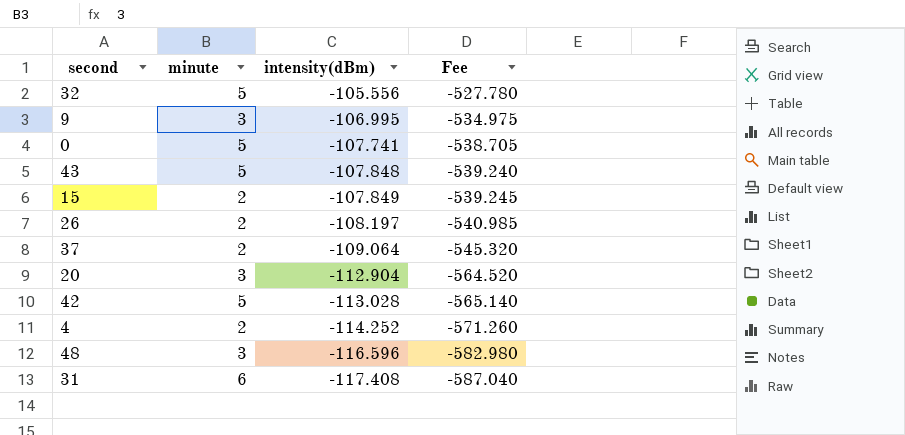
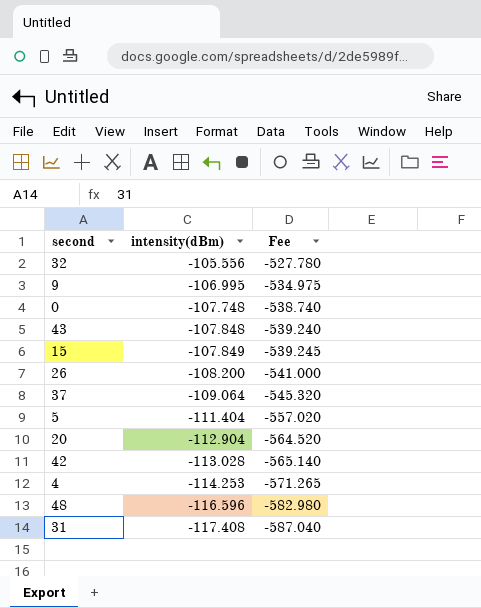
column minute | position: 2 -> none
0 | intensity(dBm): -107.741 -> -107.748
0 | Fee: -538.705 -> -538.740
26 | intensity(dBm): -108.197 -> -108.200
26 | Fee: -540.985 -> -541.000
row 5: none -> -111.404 | -557.020
4 | intensity(dBm): -114.252 -> -114.253
4 | Fee: -571.260 -> -571.265

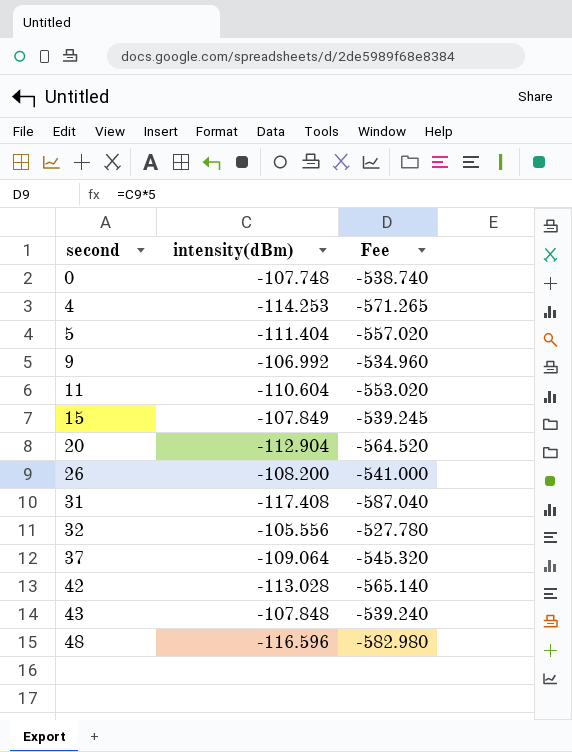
row order: intensity(dBm) descending -> second ascending
9 | intensity(dBm): -106.995 -> -106.992
9 | Fee: -534.975 -> -534.960
row 11: none -> -110.604 | -553.020

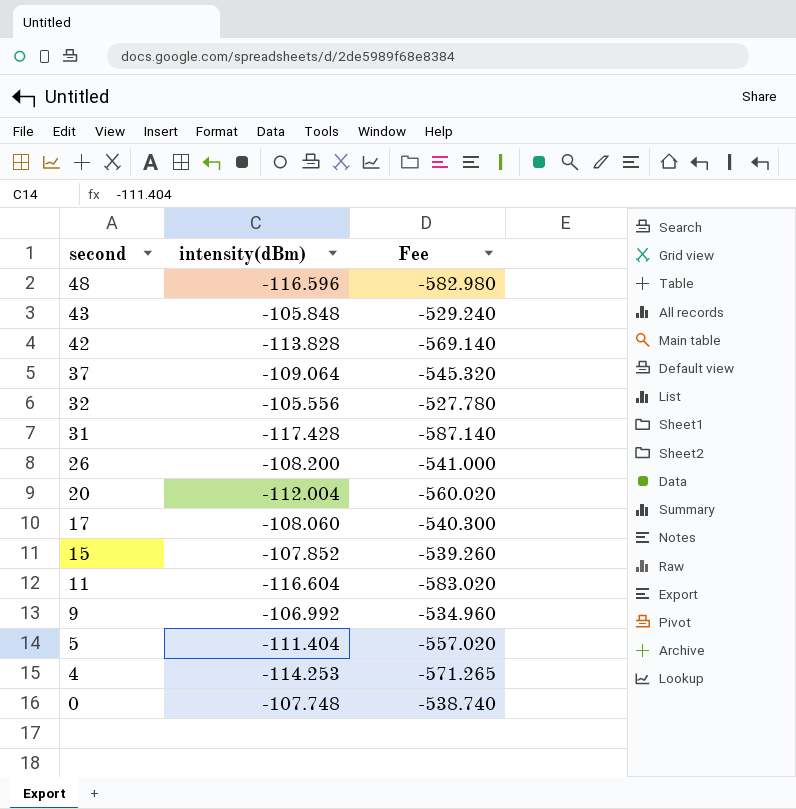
row order: second ascending -> second descending
43 | intensity(dBm): -107.848 -> -105.848
43 | Fee: -539.240 -> -529.240
42 | intensity(dBm): -113.028 -> -113.828
42 | Fee: -565.140 -> -569.140
31 | intensity(dBm): -117.408 -> -117.428
31 | Fee: -587.040 -> -587.140
20 | intensity(dBm): -112.904 -> -112.004
20 | Fee: -564.520 -> -560.020
row 17: none -> -108.060 | -540.300
15 | intensity(dBm): -107.849 -> -107.852
15 | Fee: -539.245 -> -539.260
11 | intensity(dBm): -110.604 -> -116.604
11 | Fee: -553.020 -> -583.020

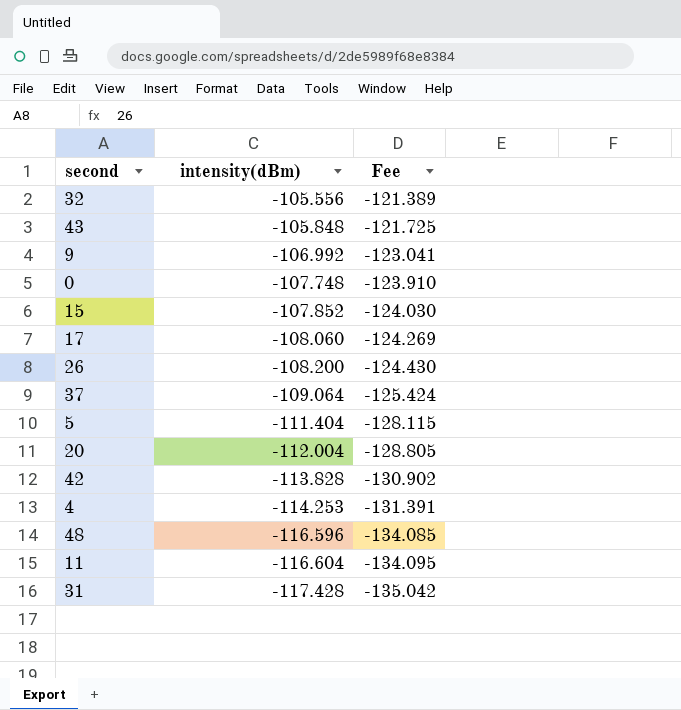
row order: second descending -> intensity(dBm) descending
column Fee | formula: [intensity(dBm)] * 5 -> [intensity(dBm)] * 1.15

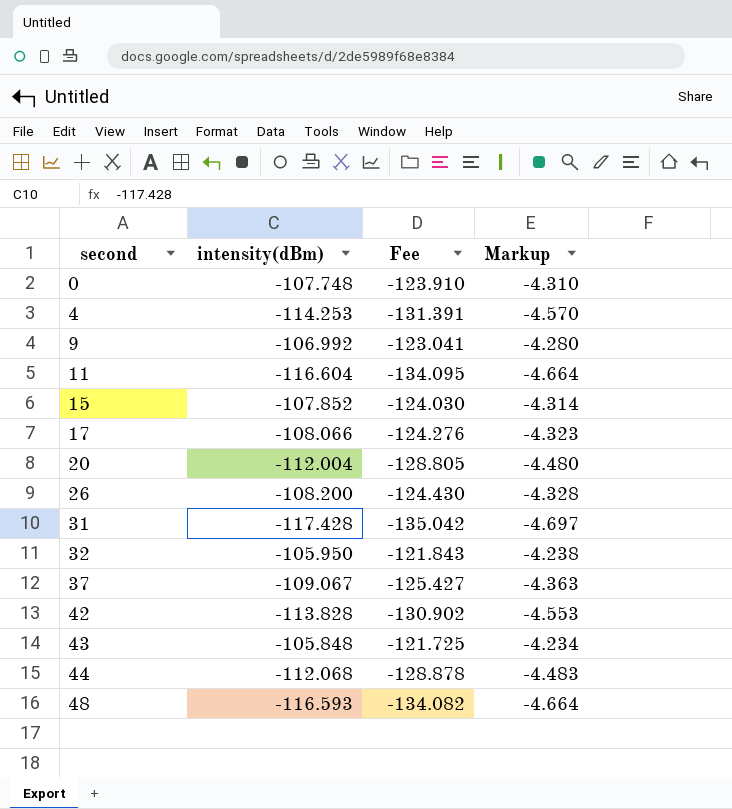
row order: intensity(dBm) descending -> second ascending
column Markup | formula: none -> [intensity(dBm)] * 0.04
row 5: -111.404 | -128.115 -> none
17 | intensity(dBm): -108.060 -> -108.066
17 | Fee: -124.269 -> -124.276
32 | intensity(dBm): -105.556 -> -105.950
32 | Fee: -121.389 -> -121.843
37 | intensity(dBm): -109.064 -> -109.067
37 | Fee: -125.424 -> -125.427
row 44: none -> -112.068 | -128.878 | -4.483
48 | intensity(dBm): -116.596 -> -116.593
48 | Fee: -134.085 -> -134.082

